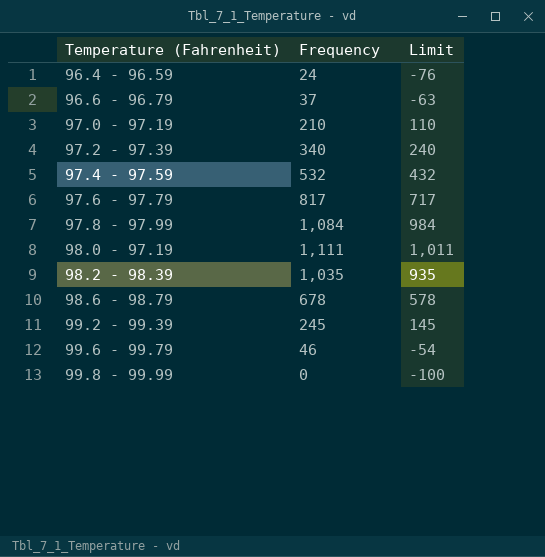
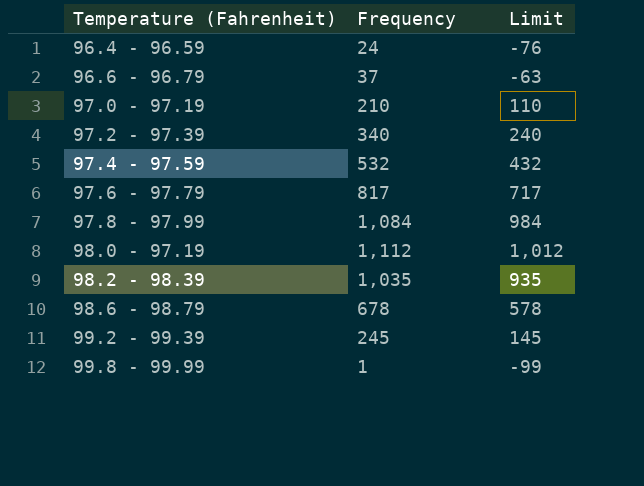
row 99.6 - 99.79: 46 | -54 -> none
98.0 - 97.19 | Frequency: 1,111 -> 1,112
98.0 - 97.19 | Limit: 1,011 -> 1,012
99.8 - 99.99 | Frequency: 0 -> 1
99.8 - 99.99 | Limit: -100 -> -99

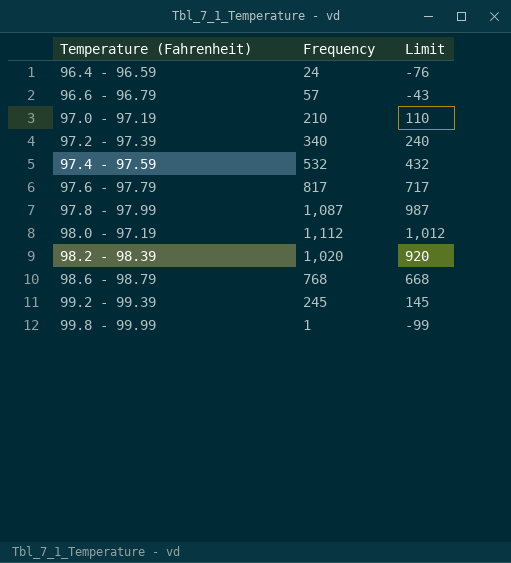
96.6 - 96.79 | Frequency: 37 -> 57
96.6 - 96.79 | Limit: -63 -> -43
97.8 - 97.99 | Frequency: 1,084 -> 1,087
97.8 - 97.99 | Limit: 984 -> 987
98.2 - 98.39 | Frequency: 1,035 -> 1,020
98.2 - 98.39 | Limit: 935 -> 920
98.6 - 98.79 | Frequency: 678 -> 768
98.6 - 98.79 | Limit: 578 -> 668

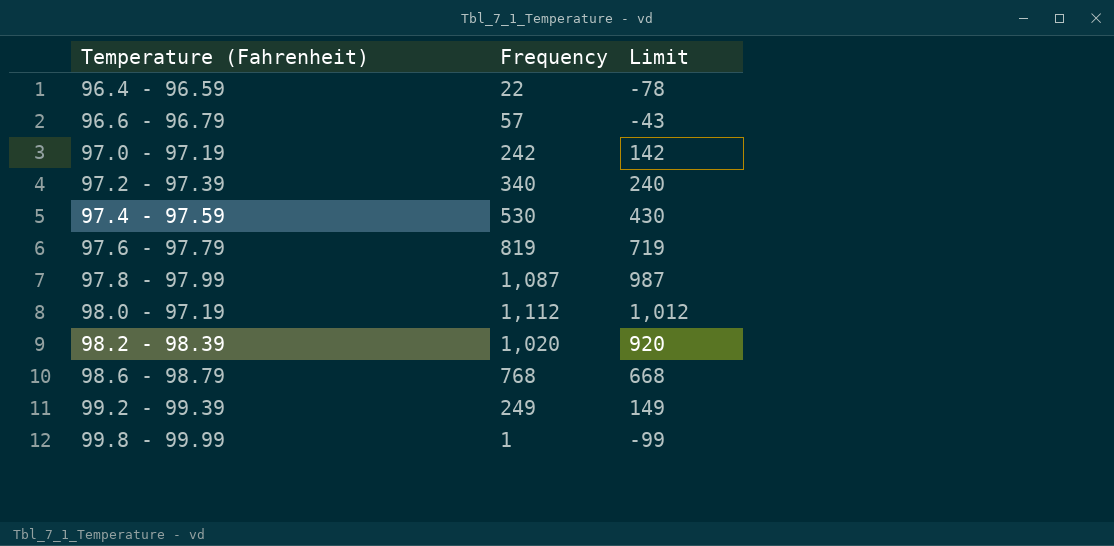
96.4 - 96.59 | Frequency: 24 -> 22
96.4 - 96.59 | Limit: -76 -> -78
97.0 - 97.19 | Frequency: 210 -> 242
97.0 - 97.19 | Limit: 110 -> 142
97.4 - 97.59 | Frequency: 532 -> 530
97.4 - 97.59 | Limit: 432 -> 430
97.6 - 97.79 | Frequency: 817 -> 819
97.6 - 97.79 | Limit: 717 -> 719
99.2 - 99.39 | Frequency: 245 -> 249
99.2 - 99.39 | Limit: 145 -> 149

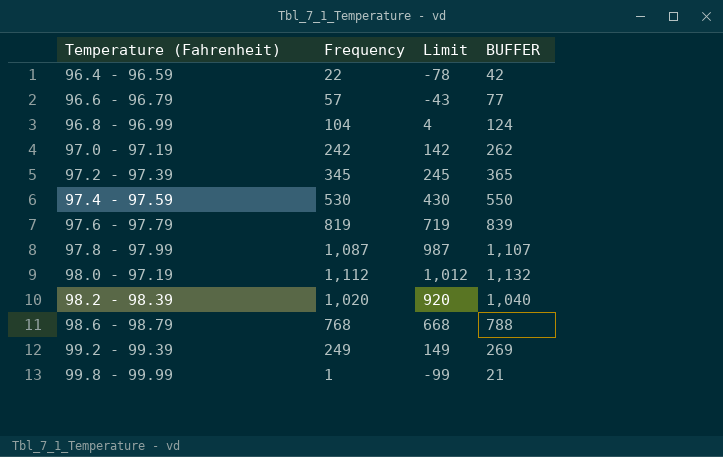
column BUFFER | formula: none -> [Frequency] + 20
row 96.8 - 96.99: none -> 104 | 4 | 124
97.2 - 97.39 | Frequency: 340 -> 345
97.2 - 97.39 | Limit: 240 -> 245

